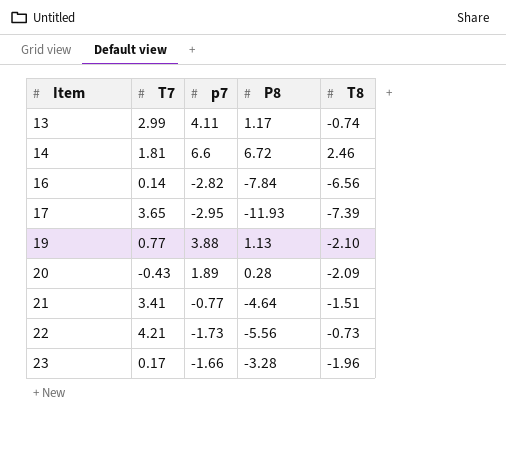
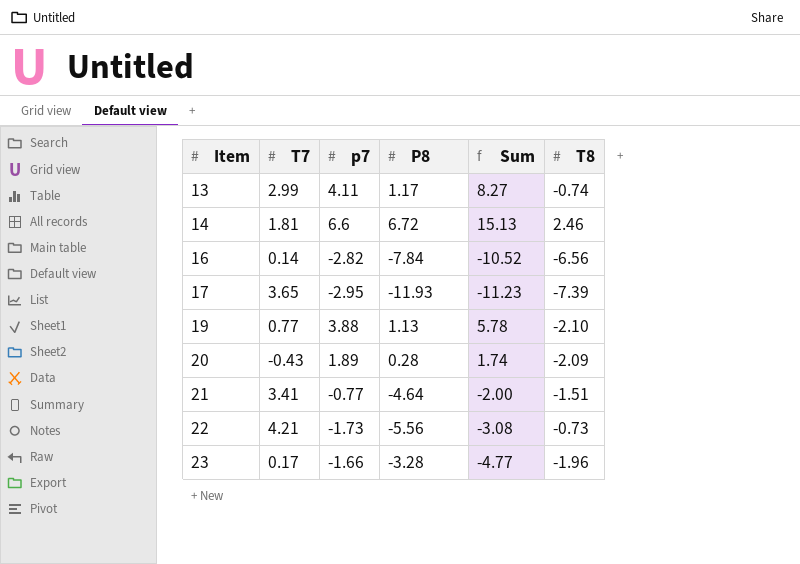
column Sum | formula: none -> [T7] + [p7] + [P8]

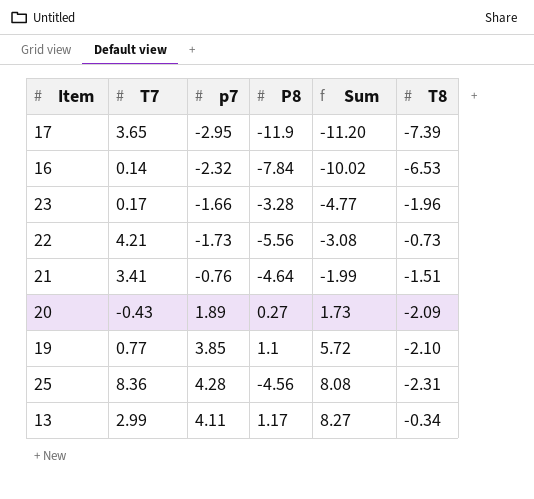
row order: Item ascending -> Sum ascending
row 14: 1.81 | 6.6 | 6.72 | 15.13 | 2.46 -> none
17 | P8: -11.93 -> -11.9
17 | Sum: -11.23 -> -11.20
16 | p7: -2.82 -> -2.32
16 | Sum: -10.52 -> -10.02
16 | T8: -6.56 -> -6.53
21 | p7: -0.77 -> -0.76
21 | Sum: -2.00 -> -1.99
20 | P8: 0.28 -> 0.27
20 | Sum: 1.74 -> 1.73
19 | p7: 3.88 -> 3.85
19 | P8: 1.13 -> 1.1
19 | Sum: 5.78 -> 5.72
row 25: none -> 8.36 | 4.28 | -4.56 | 8.08 | -2.31
13 | T8: -0.74 -> -0.34

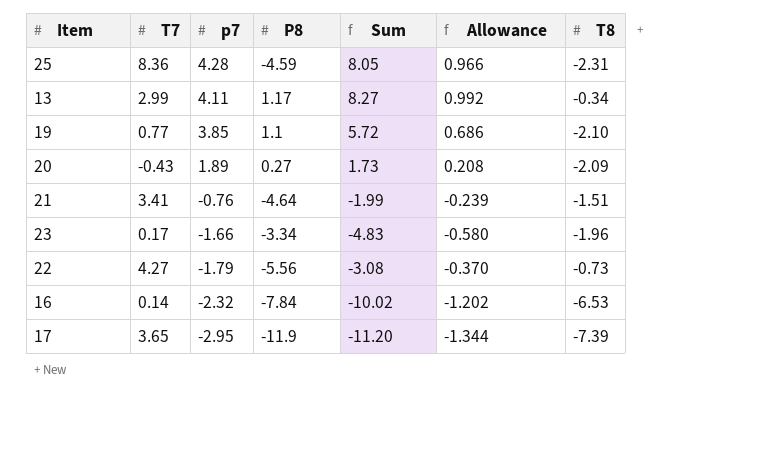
row order: Sum ascending -> p7 descending
column Allowance | formula: none -> [Sum] * 0.12
25 | P8: -4.56 -> -4.59
25 | Sum: 8.08 -> 8.05
23 | P8: -3.28 -> -3.34
23 | Sum: -4.77 -> -4.83
22 | T7: 4.21 -> 4.27
22 | p7: -1.73 -> -1.79

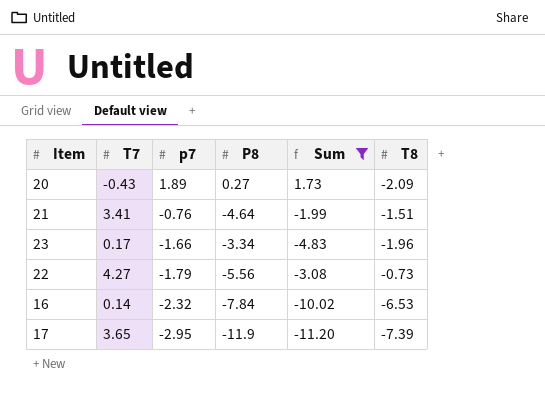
filter: none -> Sum <= 1.73
column Allowance | formula: [Sum] * 0.12 -> none

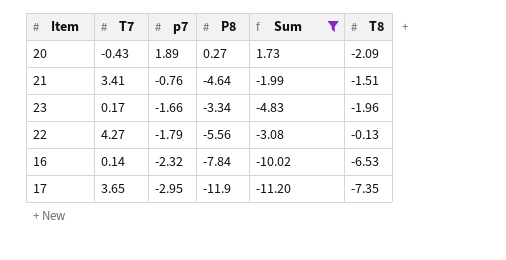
22 | T8: -0.73 -> -0.13
17 | T8: -7.39 -> -7.35

